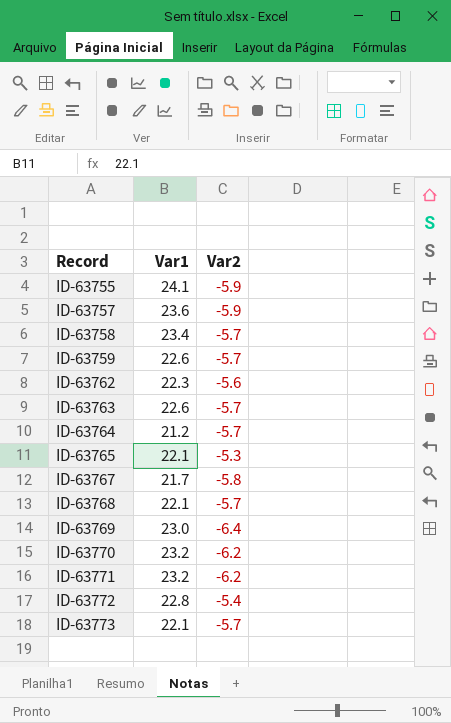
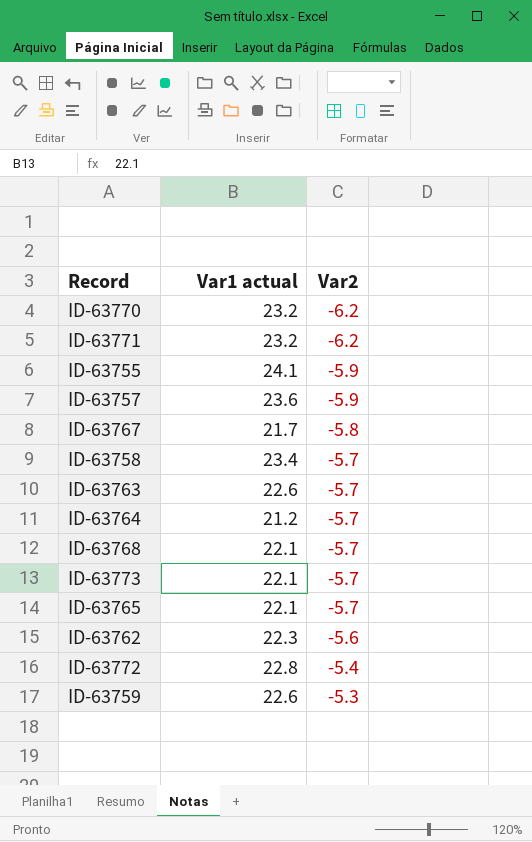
row order: Record ascending -> Var2 ascending
column name: Var1 -> Var1 actual
row ID-63769: 23.0 | -6.4 -> none
ID-63765 | Var2: -5.3 -> -5.7
ID-63759 | Var2: -5.7 -> -5.3

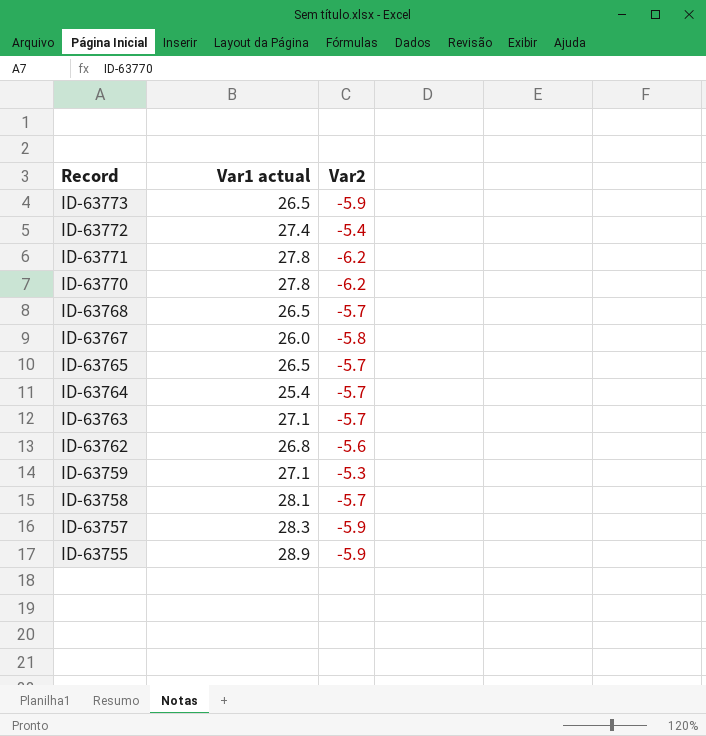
row order: Var2 ascending -> Record descending
ID-63773 | Var1 actual: 22.1 -> 26.5
ID-63773 | Var2: -5.7 -> -5.9
ID-63772 | Var1 actual: 22.8 -> 27.4
ID-63771 | Var1 actual: 23.2 -> 27.8
ID-63770 | Var1 actual: 23.2 -> 27.8
ID-63768 | Var1 actual: 22.1 -> 26.5
ID-63767 | Var1 actual: 21.7 -> 26.0
ID-63765 | Var1 actual: 22.1 -> 26.5
ID-63764 | Var1 actual: 21.2 -> 25.4
ID-63763 | Var1 actual: 22.6 -> 27.1
ID-63762 | Var1 actual: 22.3 -> 26.8
ID-63759 | Var1 actual: 22.6 -> 27.1
ID-63758 | Var1 actual: 23.4 -> 28.1
ID-63757 | Var1 actual: 23.6 -> 28.3
ID-63755 | Var1 actual: 24.1 -> 28.9

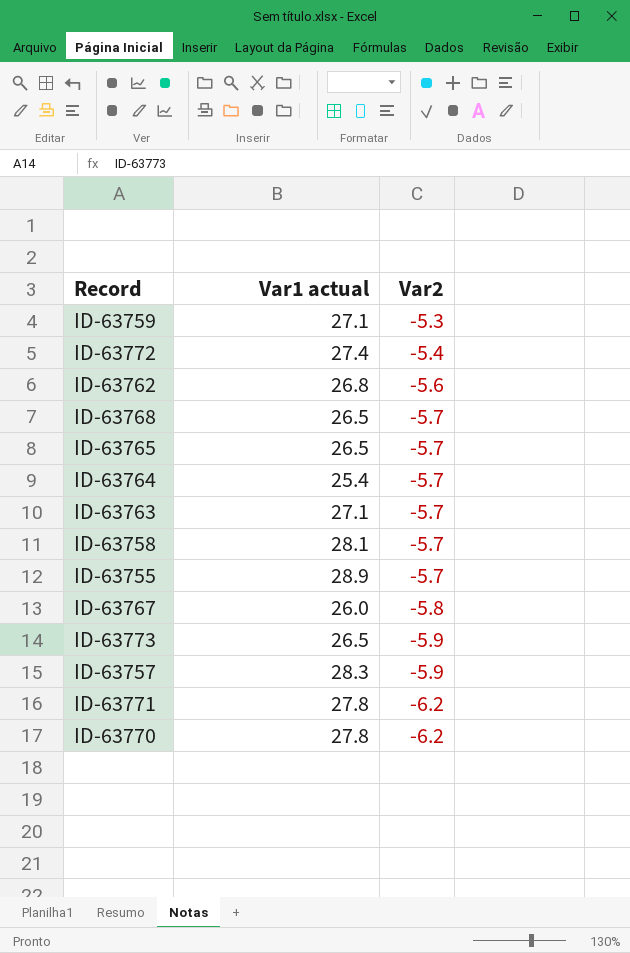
row order: Record descending -> Var2 descending
ID-63755 | Var2: -5.9 -> -5.7

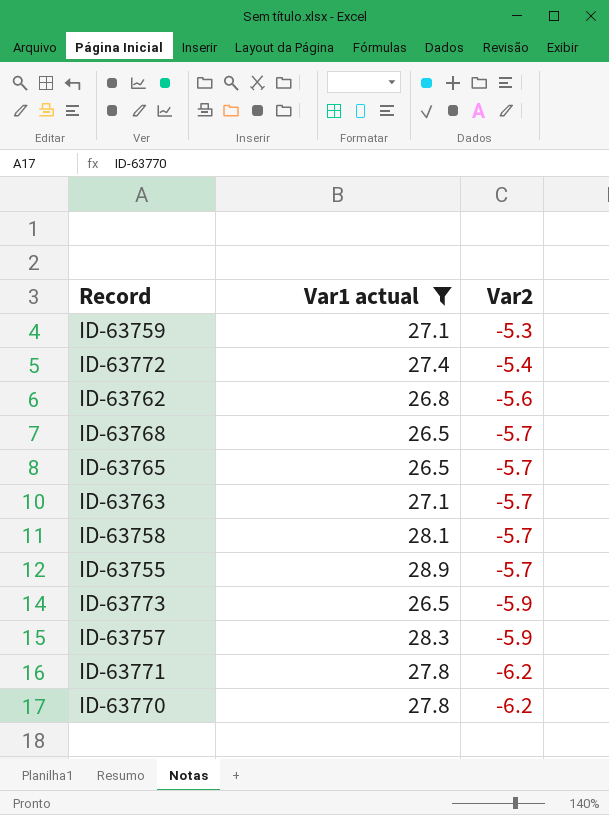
filter: none -> Var1 actual >= 26.5

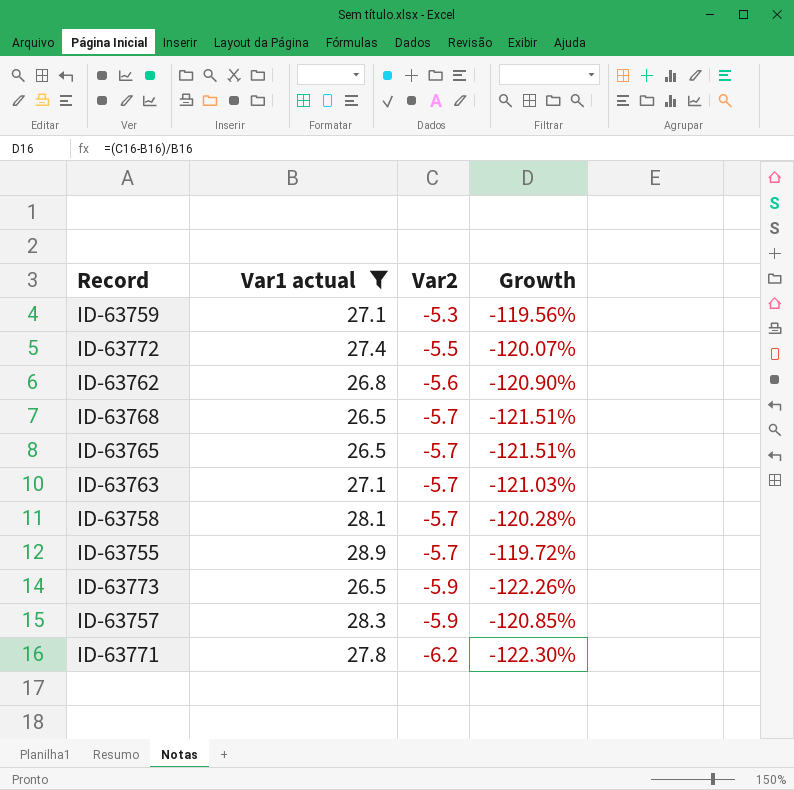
column Growth | formula: none -> ([Var2] - [Var1 actual]) / [Var1 actual]
row ID-63770: 27.8 | -6.2 -> none
ID-63772 | Var2: -5.4 -> -5.5

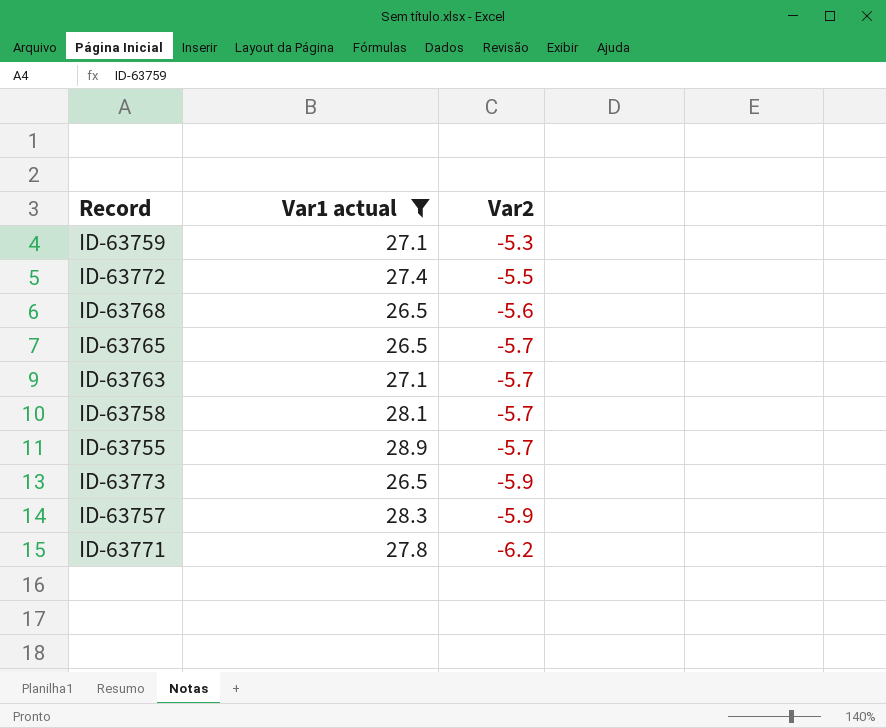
column Growth | formula: ([Var2] - [Var1 actual]) / [Var1 actual] -> none
row ID-63762: 26.8 | -5.6 | -120.90% -> none
ID-63768 | Var2: -5.7 -> -5.6

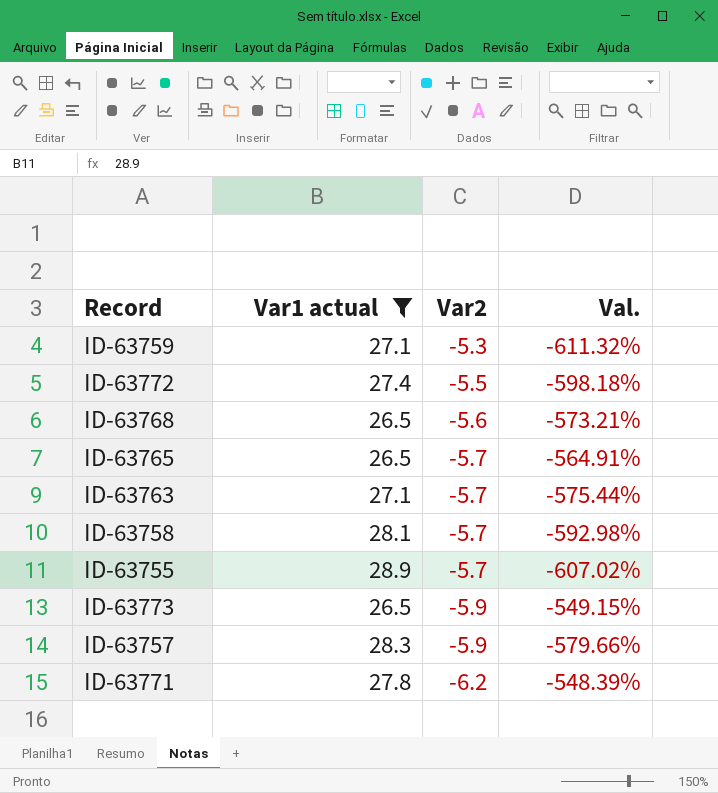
column Val. | formula: none -> ([Var1 actual] - [Var2]) / [Var2]

